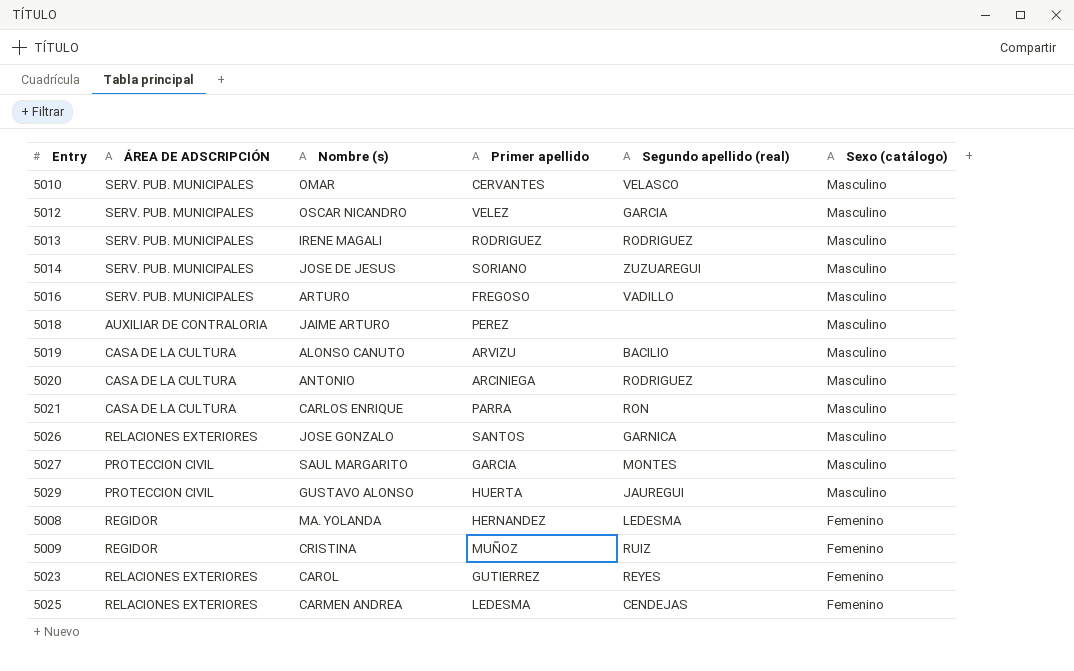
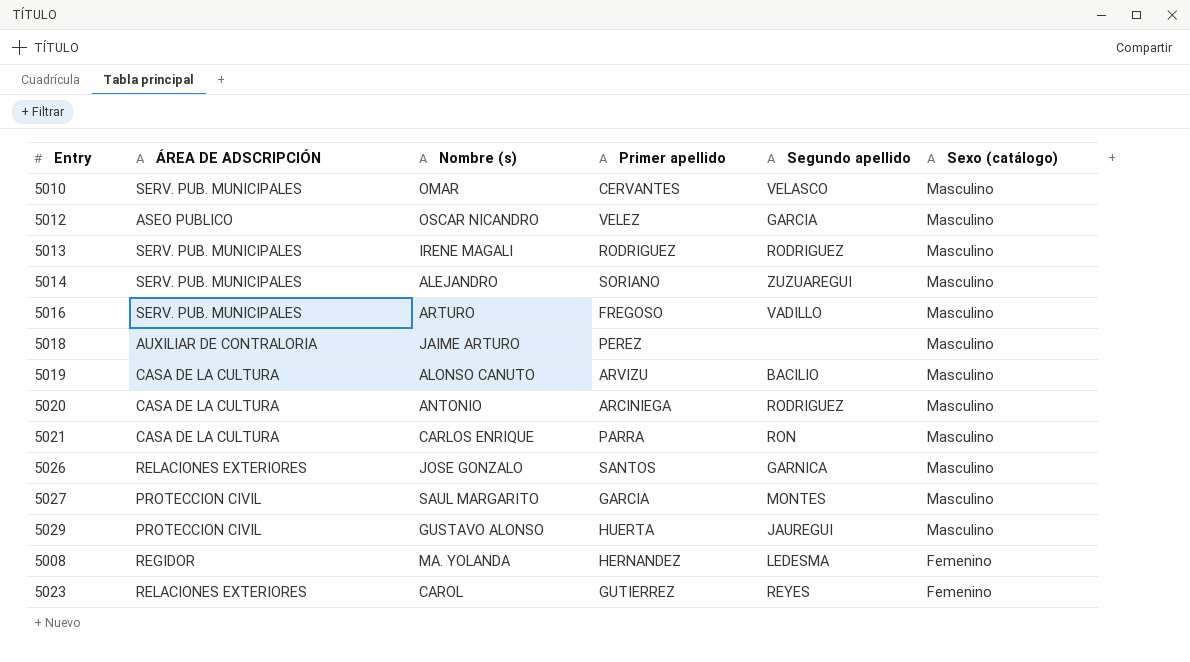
column name: Segundo apellido (real) -> Segundo apellido
row 5009: REGIDOR | CRISTINA | MUÑOZ | RUIZ | Femenino -> none
row 5025: RELACIONES EXTERIORES | CARMEN ANDREA | LEDESMA | CENDEJAS | Femenino -> none
5012 | ÁREA DE ADSCRIPCIÓN: SERV. PUB. MUNICIPALES -> ASEO PUBLICO
5014 | Nombre (s): JOSE DE JESUS -> ALEJANDRO

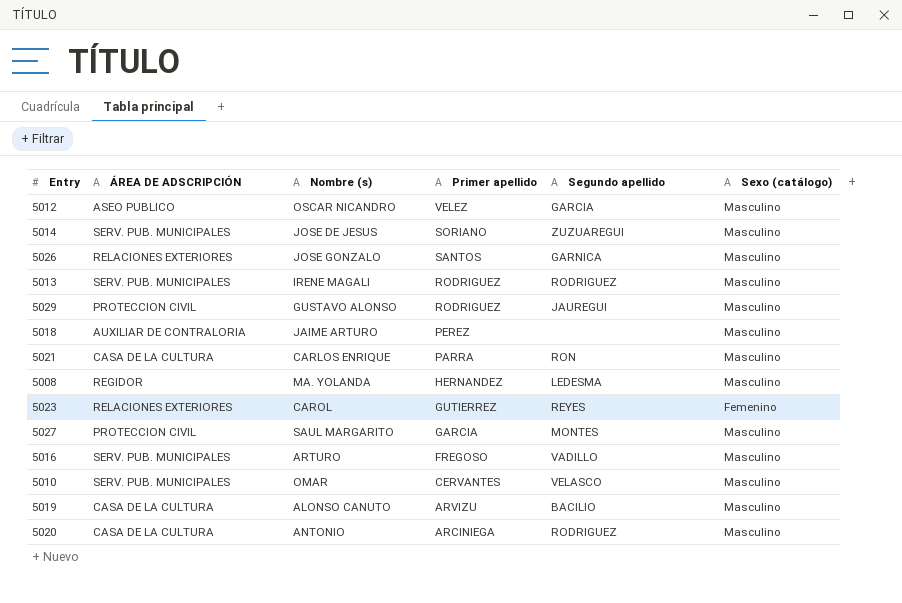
row order: Sexo (catálogo) descending -> Primer apellido descending
5014 | Nombre (s): ALEJANDRO -> JOSE DE JESUS
5029 | Primer apellido: HUERTA -> RODRIGUEZ
5008 | Sexo (catálogo): Femenino -> Masculino

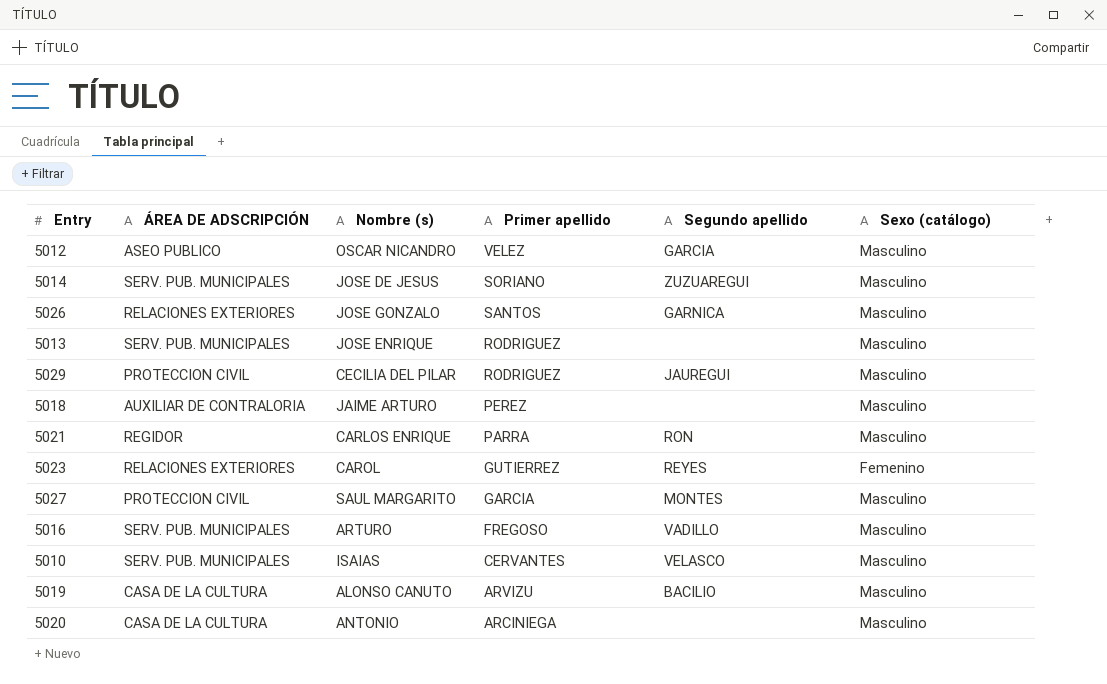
row 5008: REGIDOR | MA. YOLANDA | HERNANDEZ | LEDESMA | Masculino -> none
5013 | Nombre (s): IRENE MAGALI -> JOSE ENRIQUE
5013 | Segundo apellido: RODRIGUEZ -> none
5029 | Nombre (s): GUSTAVO ALONSO -> CECILIA DEL PILAR
5021 | ÁREA DE ADSCRIPCIÓN: CASA DE LA CULTURA -> REGIDOR
5010 | Nombre (s): OMAR -> ISAIAS
5020 | Segundo apellido: RODRIGUEZ -> none

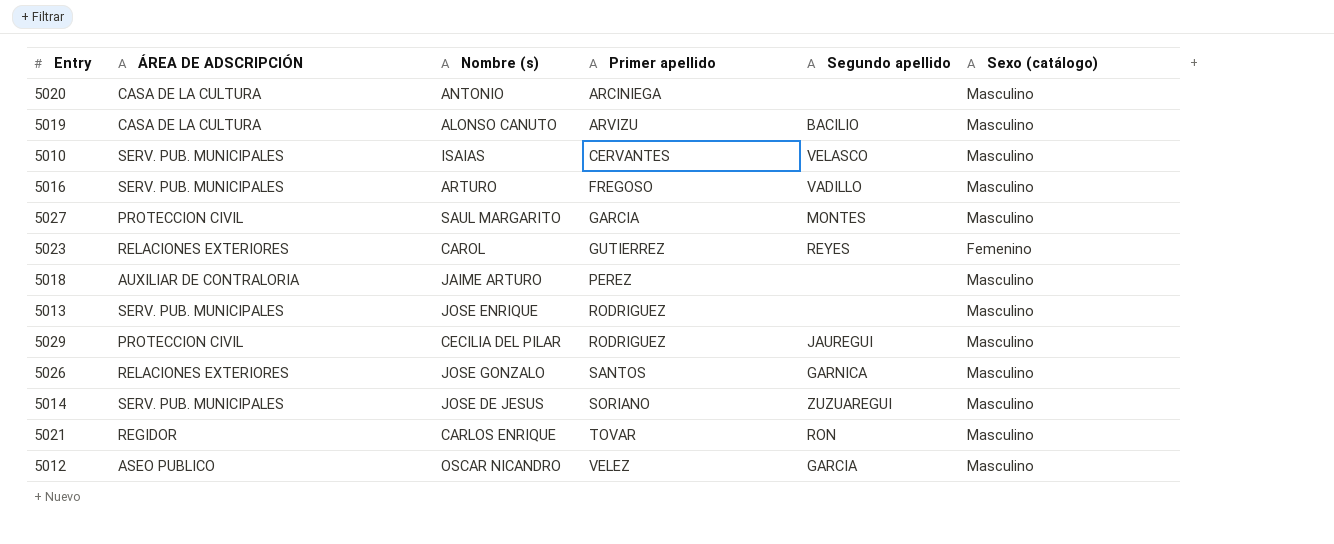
row order: Primer apellido descending -> Primer apellido ascending
5021 | Primer apellido: PARRA -> TOVAR

